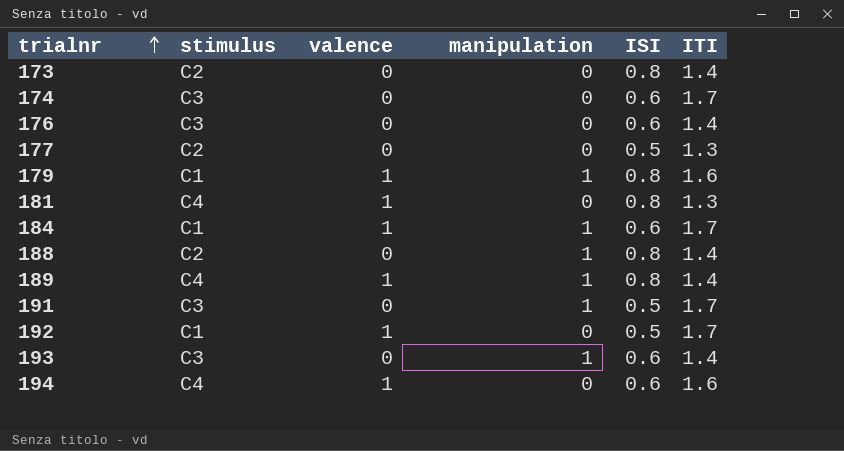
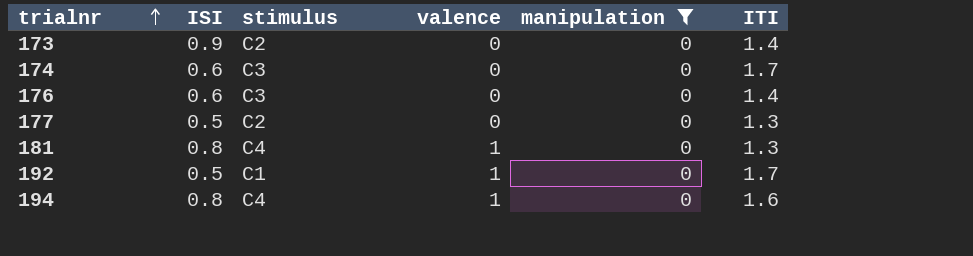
filter: none -> manipulation = 0
column ISI | position: 5 -> 2
173 | ISI: 0.8 -> 0.9
194 | ISI: 0.6 -> 0.8

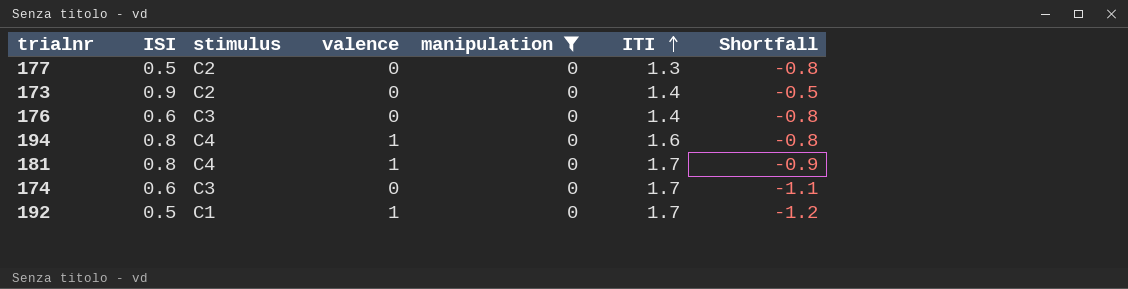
row order: trialnr ascending -> ITI ascending
column Shortfall | formula: none -> [ISI] - [ITI]
181 | ITI: 1.3 -> 1.7

